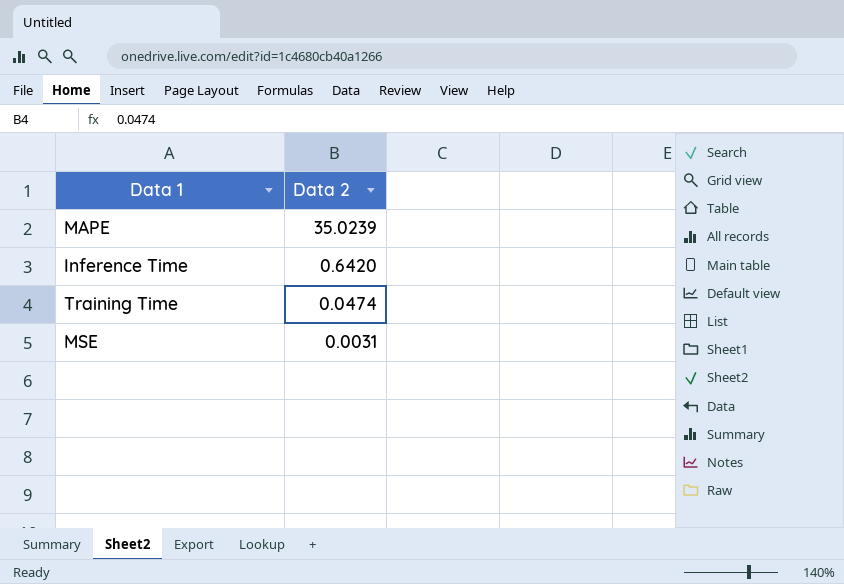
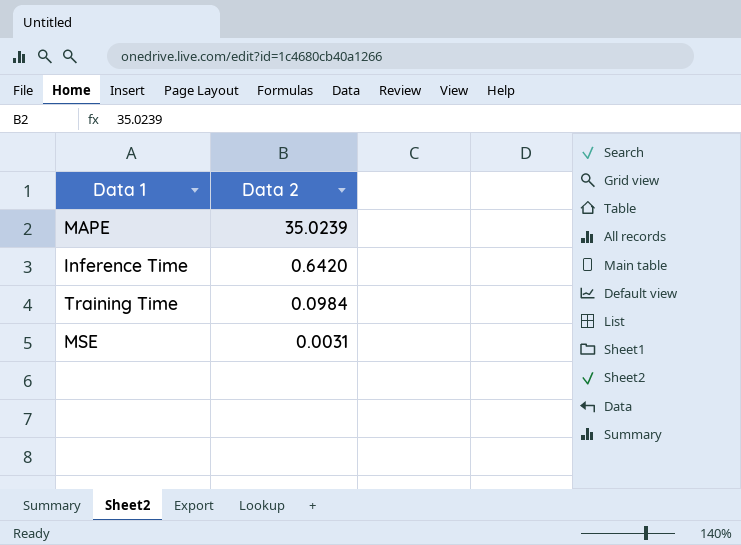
Training Time | Data 2: 0.0474 -> 0.0984

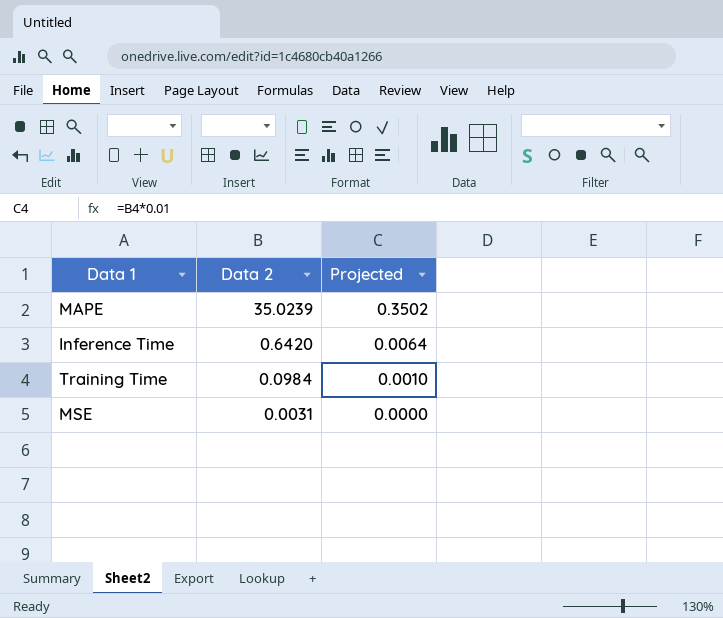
column Projected | formula: none -> [Data 2] * 0.01

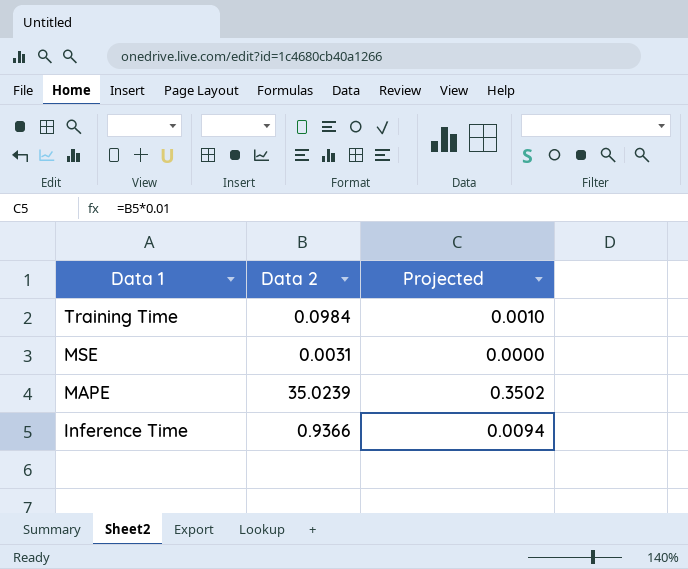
row order: Data 2 descending -> Data 1 descending
Inference Time | Data 2: 0.6420 -> 0.9366
Inference Time | Projected: 0.0064 -> 0.0094

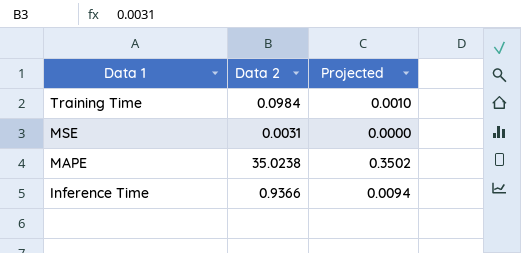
MAPE | Data 2: 35.0239 -> 35.0238

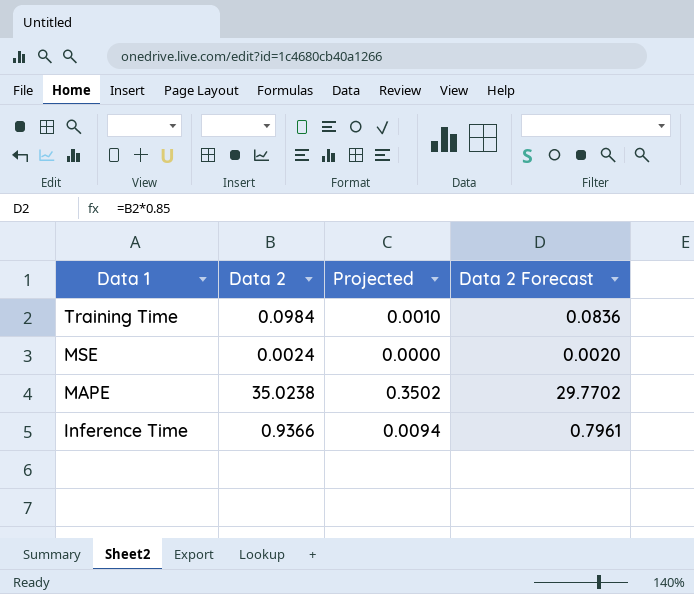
column Data 2 Forecast | formula: none -> [Data 2] * 0.85
MSE | Data 2: 0.0031 -> 0.0024

